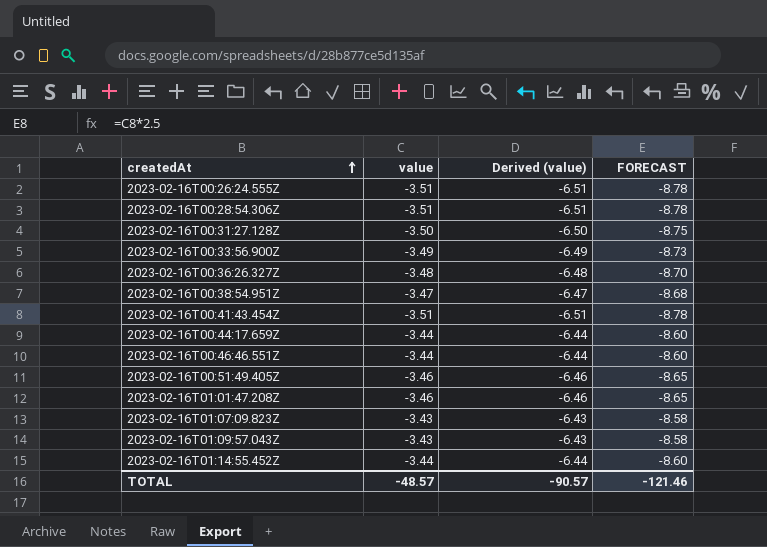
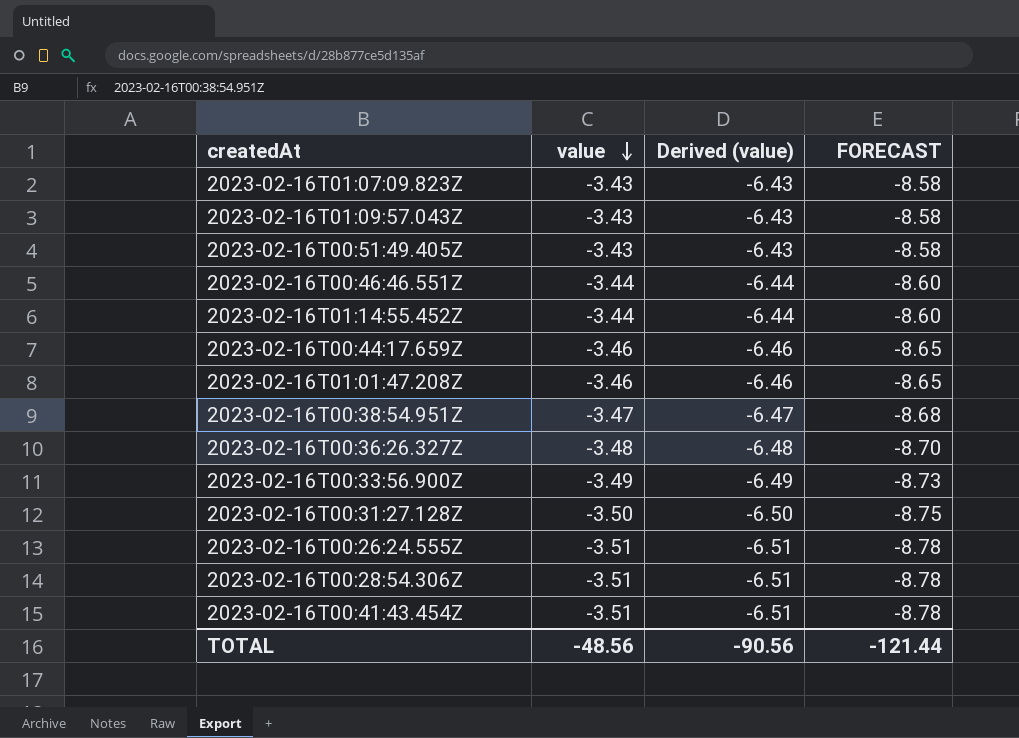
row order: createdAt ascending -> value descending
2023-02-16T00:51:49.405Z | value: -3.46 -> -3.43
2023-02-16T00:51:49.405Z | Derived (value): -6.46 -> -6.43
2023-02-16T00:51:49.405Z | FORECAST: -8.65 -> -8.58
2023-02-16T00:44:17.659Z | value: -3.44 -> -3.46
2023-02-16T00:44:17.659Z | Derived (value): -6.44 -> -6.46
2023-02-16T00:44:17.659Z | FORECAST: -8.60 -> -8.65
TOTAL | value: -48.57 -> -48.56
TOTAL | Derived (value): -90.57 -> -90.56
TOTAL | FORECAST: -121.46 -> -121.44

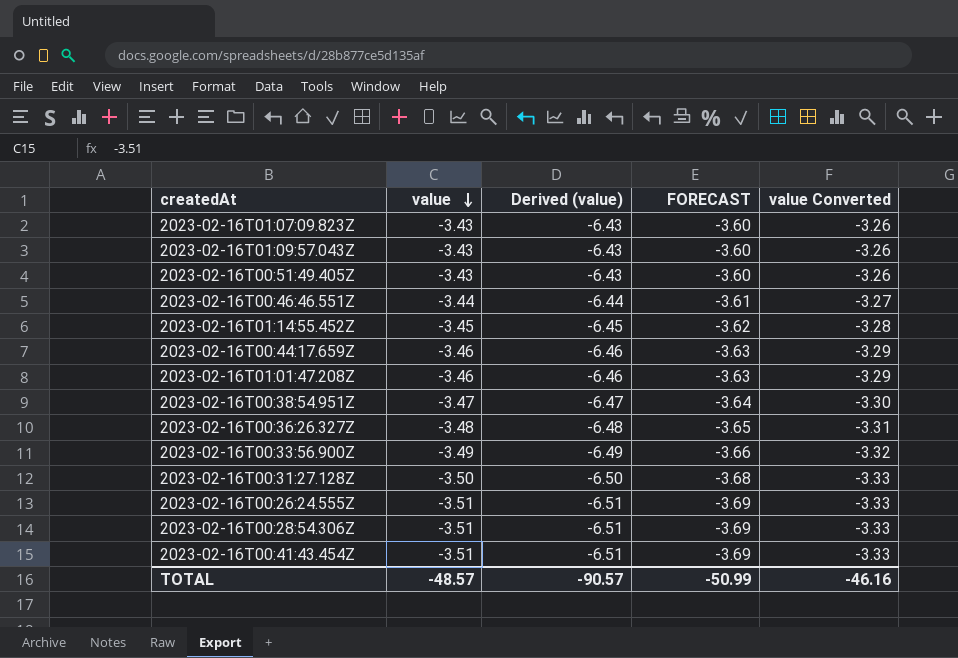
column FORECAST | formula: [value] * 2.5 -> [value] * 1.05
column value Converted | formula: none -> [value] * 0.95
2023-02-16T01:14:55.452Z | value: -3.44 -> -3.45
2023-02-16T01:14:55.452Z | Derived (value): -6.44 -> -6.45
TOTAL | value: -48.56 -> -48.57
TOTAL | Derived (value): -90.56 -> -90.57
TOTAL | FORECAST: -121.44 -> -50.99

